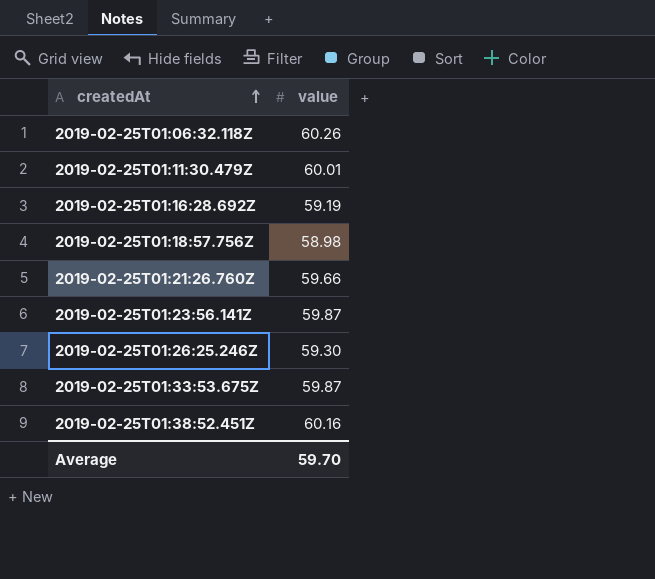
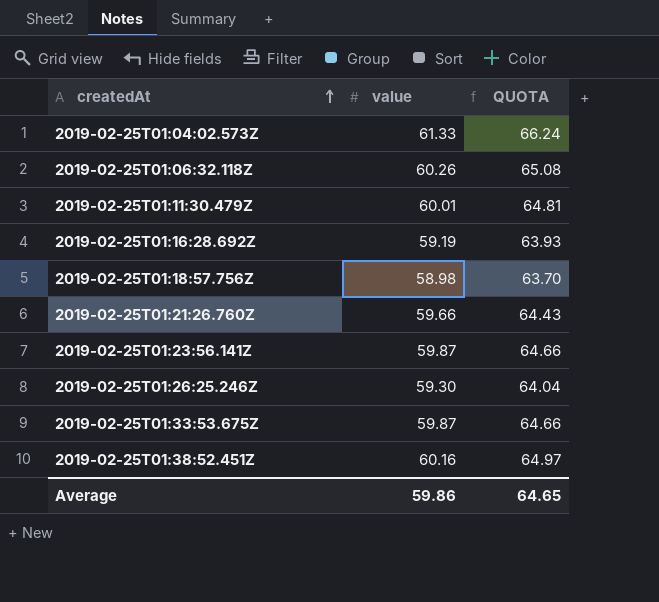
column QUOTA | formula: none -> [value] * 1.08
row 2019-02-25T01:04:02.573Z: none -> 61.33 | 66.24
Average | value: 59.70 -> 59.86

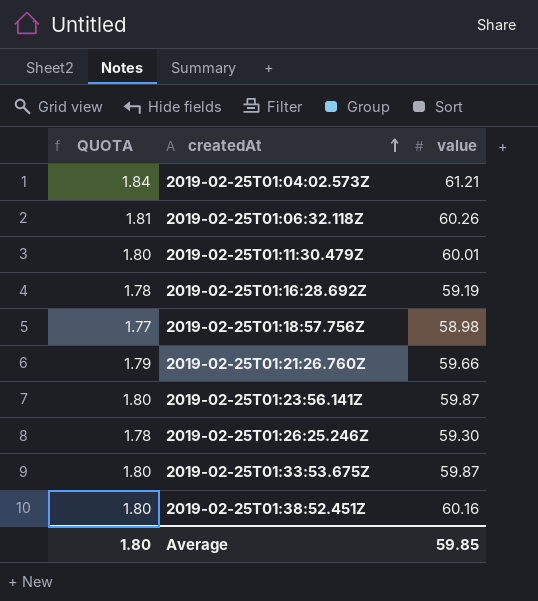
column QUOTA | formula: [value] * 1.08 -> [value] * 0.03
column QUOTA | position: 3 -> 1
2019-02-25T01:04:02.573Z | value: 61.33 -> 61.21
Average | QUOTA: 64.65 -> 1.80
Average | value: 59.86 -> 59.85

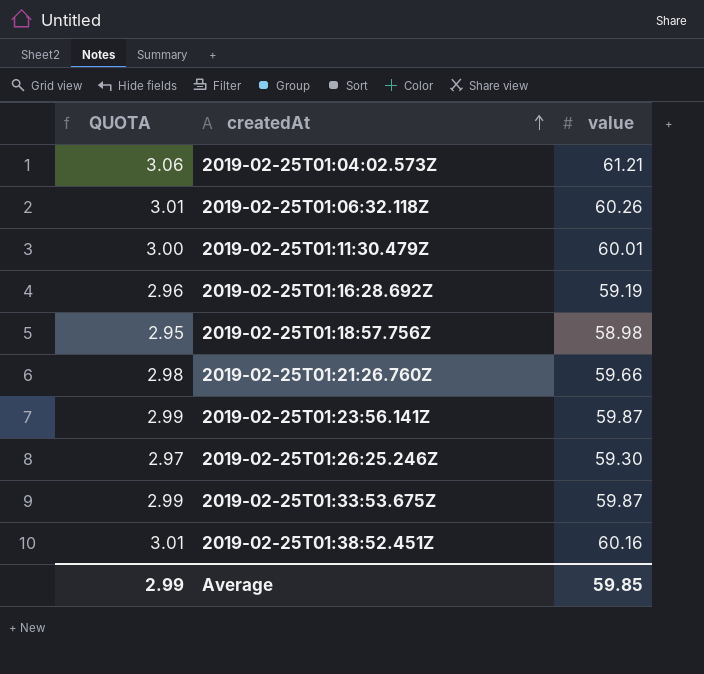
column QUOTA | formula: [value] * 0.03 -> [value] * 0.05
Average | QUOTA: 1.80 -> 2.99

